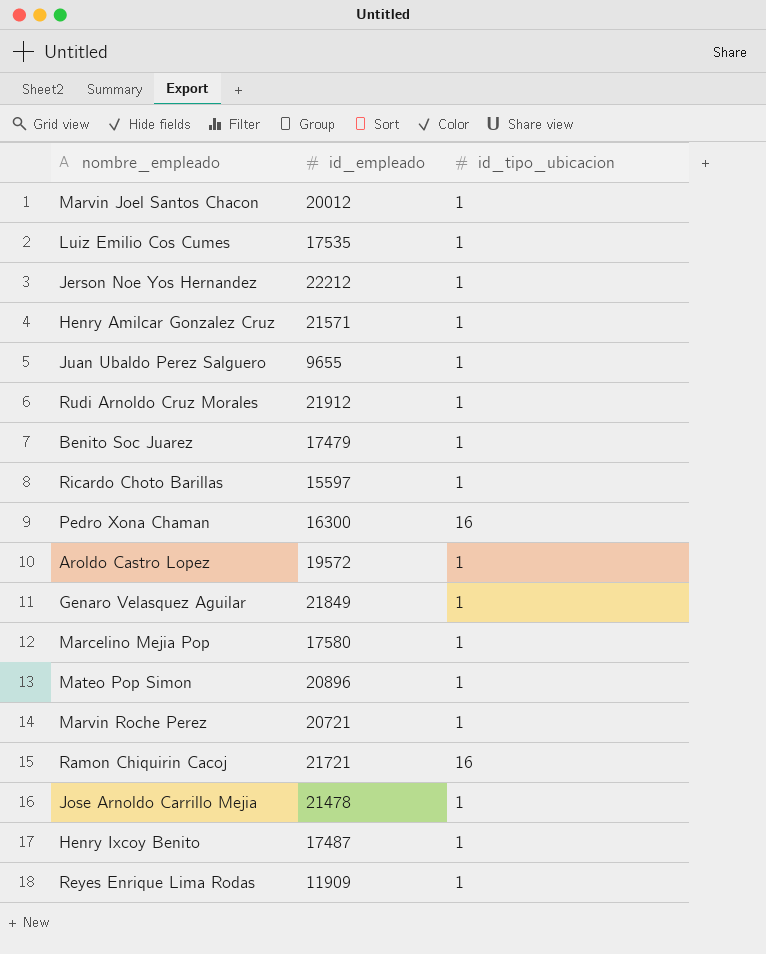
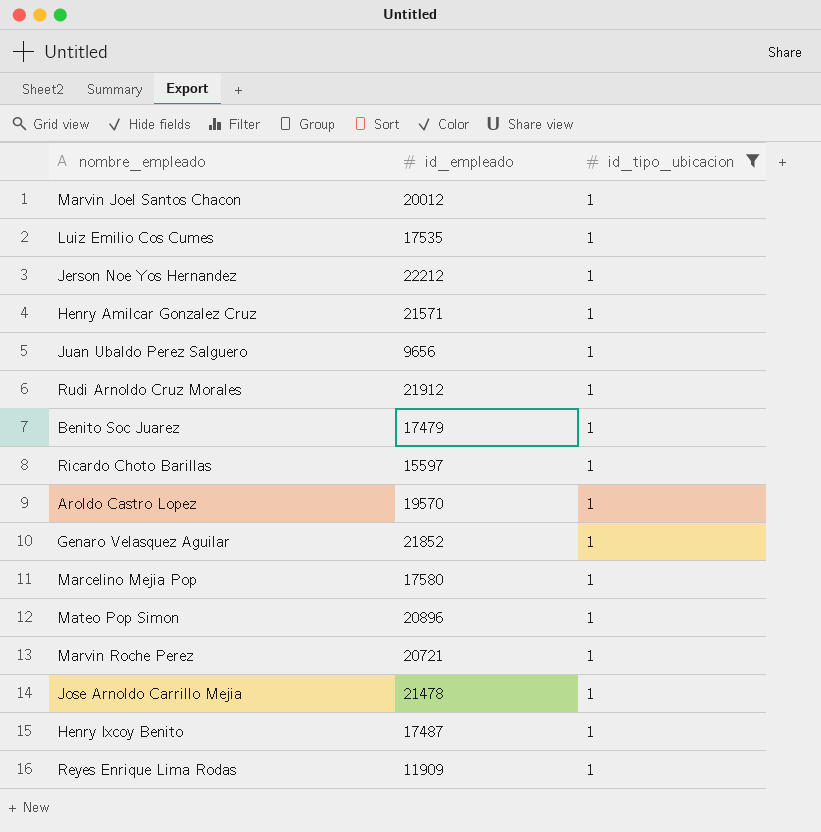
filter: none -> id_tipo_ubicacion = 1
Juan Ubaldo Perez Salguero | id_empleado: 9655 -> 9656
Aroldo Castro Lopez | id_empleado: 19572 -> 19570
Genaro Velasquez Aguilar | id_empleado: 21849 -> 21852

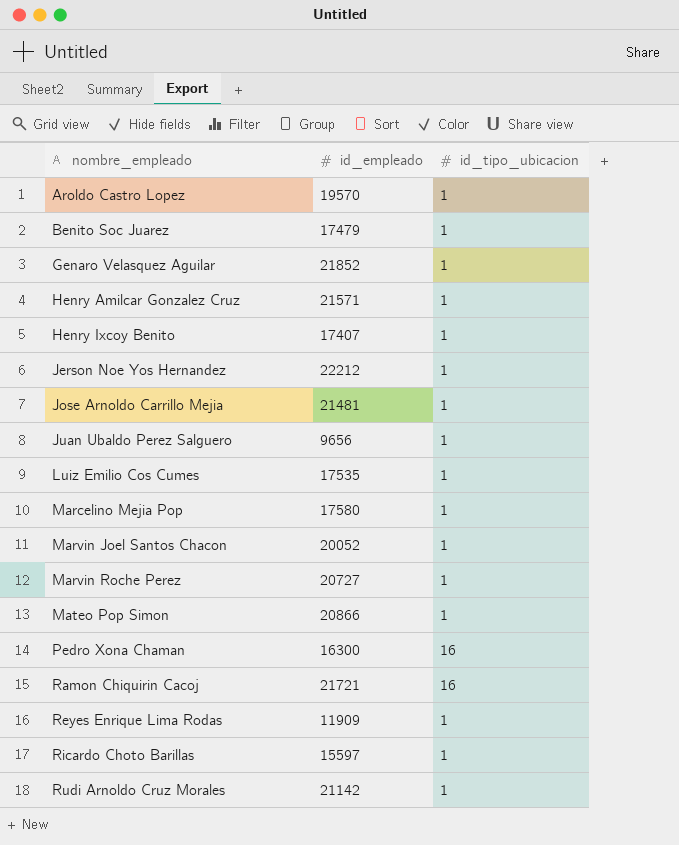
filter: id_tipo_ubicacion = 1 -> none
row order: none -> nombre_empleado ascending
Henry Ixcoy Benito | id_empleado: 17487 -> 17407
Jose Arnoldo Carrillo Mejia | id_empleado: 21478 -> 21481
Marvin Joel Santos Chacon | id_empleado: 20012 -> 20052
Marvin Roche Perez | id_empleado: 20721 -> 20727
Mateo Pop Simon | id_empleado: 20896 -> 20866
Rudi Arnoldo Cruz Morales | id_empleado: 21912 -> 21142

